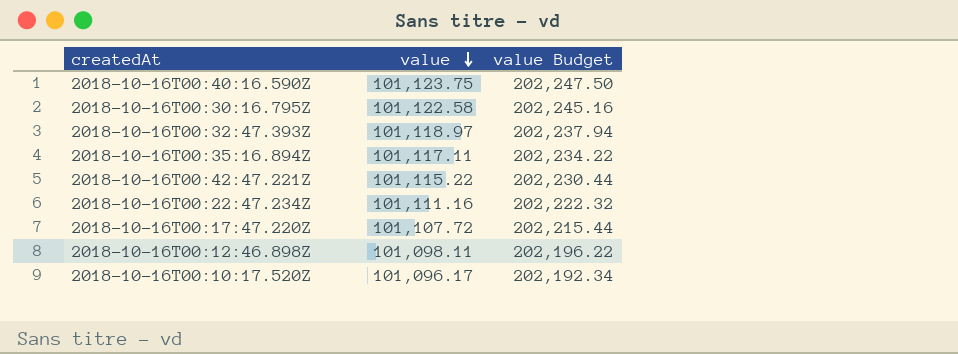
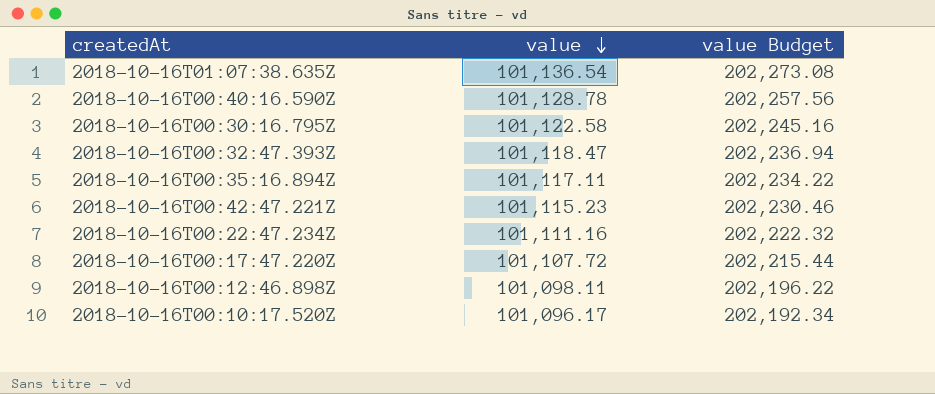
row 2018-10-16T01:07:38.635Z: none -> 101,136.54 | 202,273.08
2018-10-16T00:40:16.590Z | value: 101,123.75 -> 101,128.78
2018-10-16T00:40:16.590Z | value Budget: 202,247.50 -> 202,257.56
2018-10-16T00:32:47.393Z | value: 101,118.97 -> 101,118.47
2018-10-16T00:32:47.393Z | value Budget: 202,237.94 -> 202,236.94
2018-10-16T00:42:47.221Z | value: 101,115.22 -> 101,115.23
2018-10-16T00:42:47.221Z | value Budget: 202,230.44 -> 202,230.46

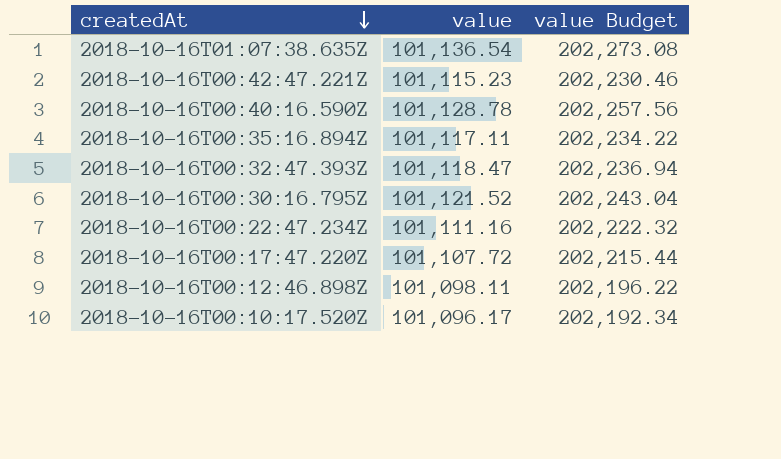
row order: value descending -> createdAt descending
2018-10-16T00:30:16.795Z | value: 101,122.58 -> 101,121.52
2018-10-16T00:30:16.795Z | value Budget: 202,245.16 -> 202,243.04

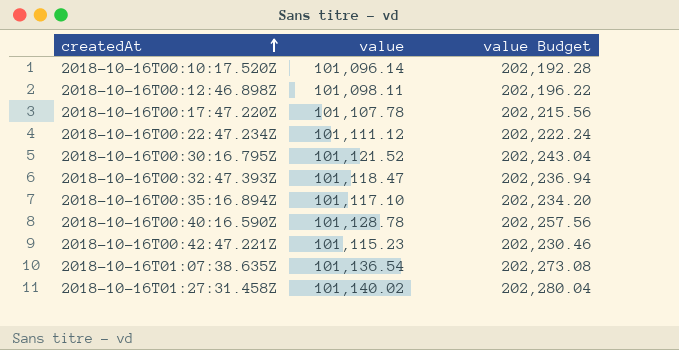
row order: createdAt descending -> createdAt ascending
2018-10-16T00:10:17.520Z | value: 101,096.17 -> 101,096.14
2018-10-16T00:10:17.520Z | value Budget: 202,192.34 -> 202,192.28
2018-10-16T00:17:47.220Z | value: 101,107.72 -> 101,107.78
2018-10-16T00:17:47.220Z | value Budget: 202,215.44 -> 202,215.56
2018-10-16T00:22:47.234Z | value: 101,111.16 -> 101,111.12
2018-10-16T00:22:47.234Z | value Budget: 202,222.32 -> 202,222.24
2018-10-16T00:35:16.894Z | value: 101,117.11 -> 101,117.10
2018-10-16T00:35:16.894Z | value Budget: 202,234.22 -> 202,234.20
row 2018-10-16T01:27:31.458Z: none -> 101,140.02 | 202,280.04

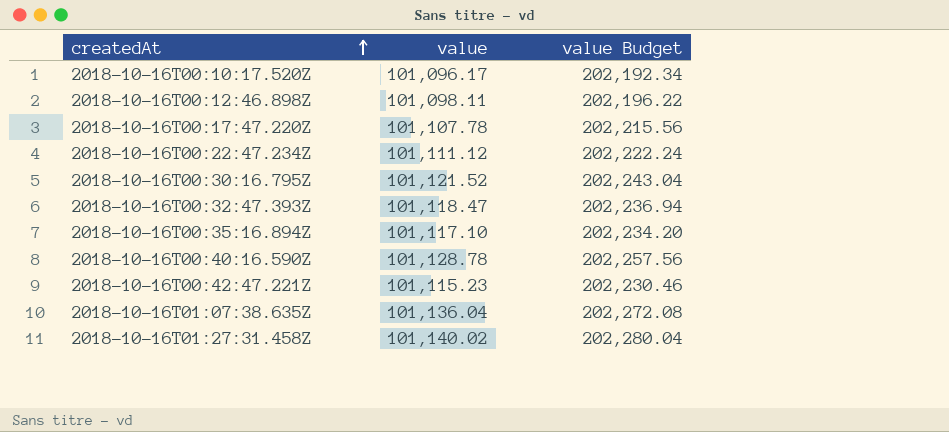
2018-10-16T00:10:17.520Z | value: 101,096.14 -> 101,096.17
2018-10-16T00:10:17.520Z | value Budget: 202,192.28 -> 202,192.34
2018-10-16T01:07:38.635Z | value: 101,136.54 -> 101,136.04
2018-10-16T01:07:38.635Z | value Budget: 202,273.08 -> 202,272.08

